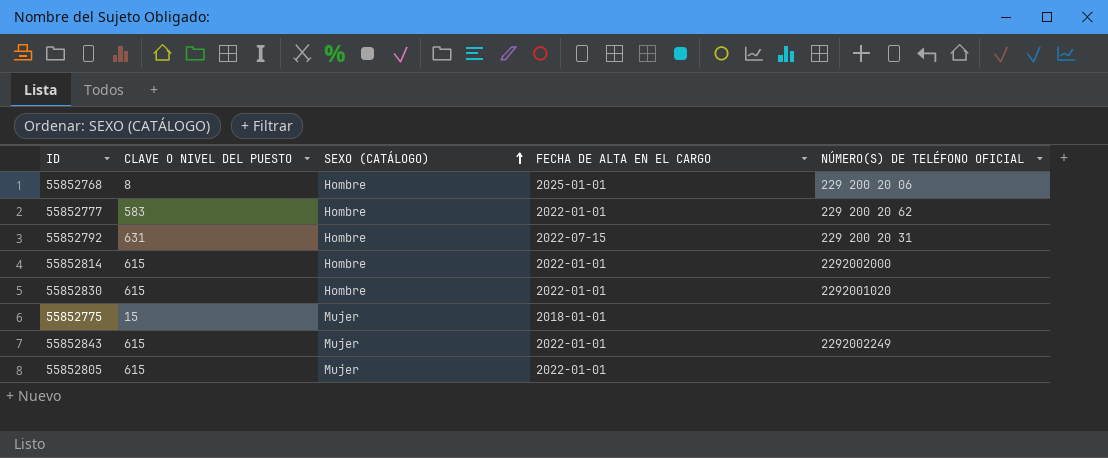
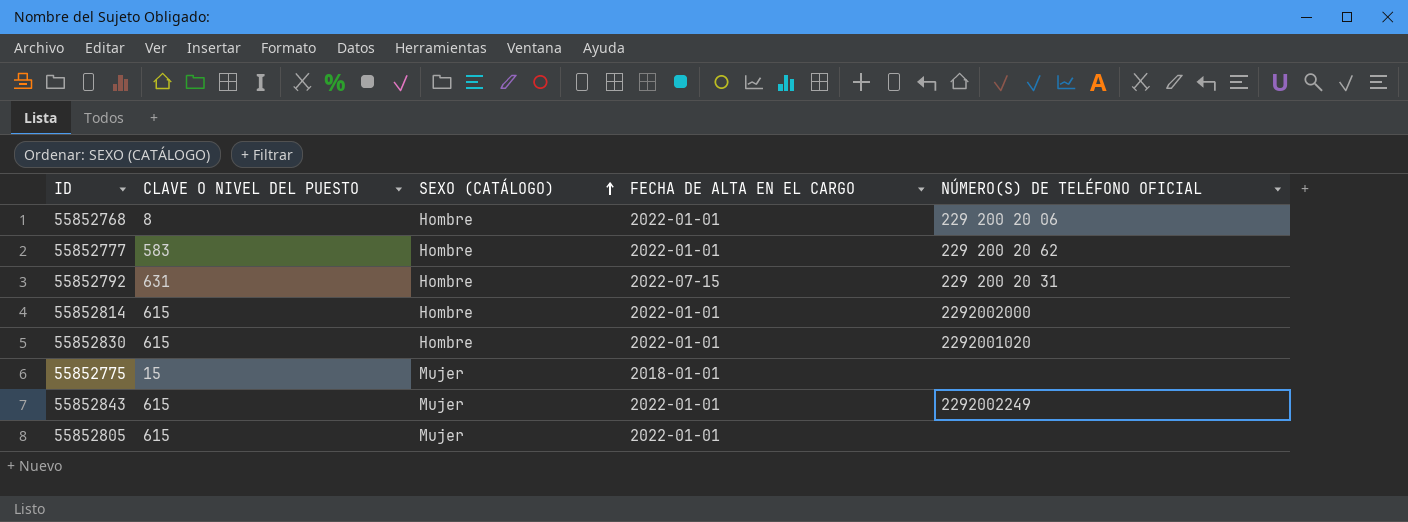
55852768 | FECHA DE ALTA EN EL CARGO: 2025-01-01 -> 2022-01-01

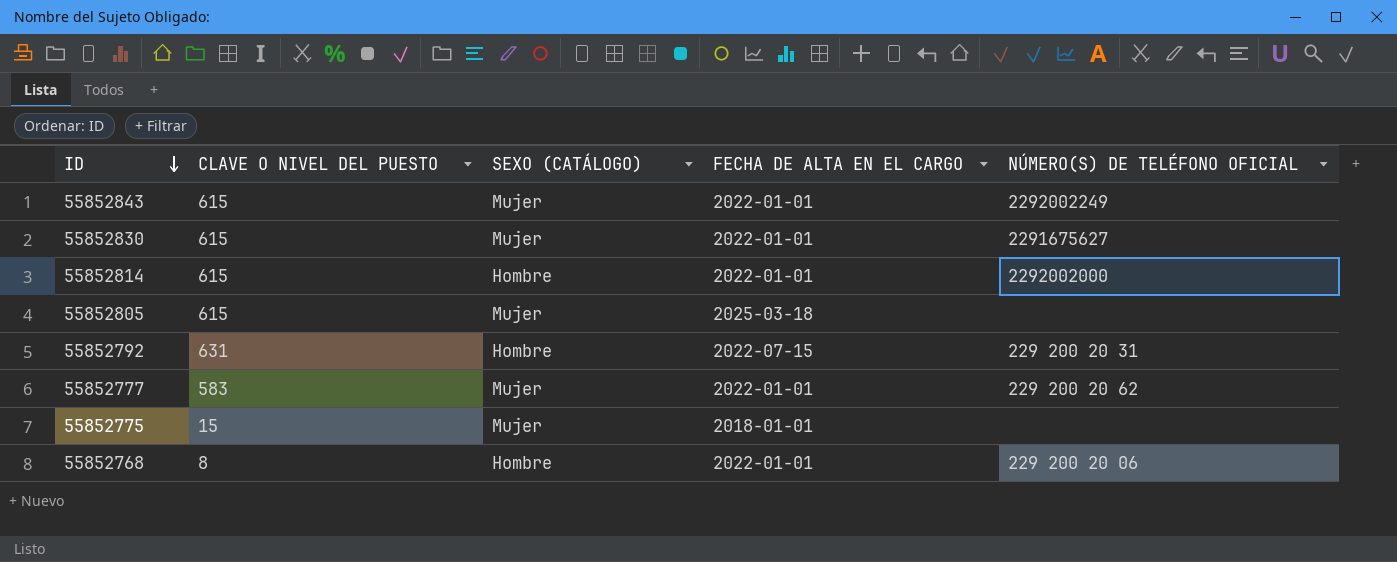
row order: SEXO (CATÁLOGO) ascending -> ID descending
55852830 | SEXO (CATÁLOGO): Hombre -> Mujer
55852830 | NÚMERO(S) DE TELÉFONO OFICIAL: 2292001020 -> 2291675627
55852805 | FECHA DE ALTA EN EL CARGO: 2022-01-01 -> 2025-03-18
55852777 | SEXO (CATÁLOGO): Hombre -> Mujer

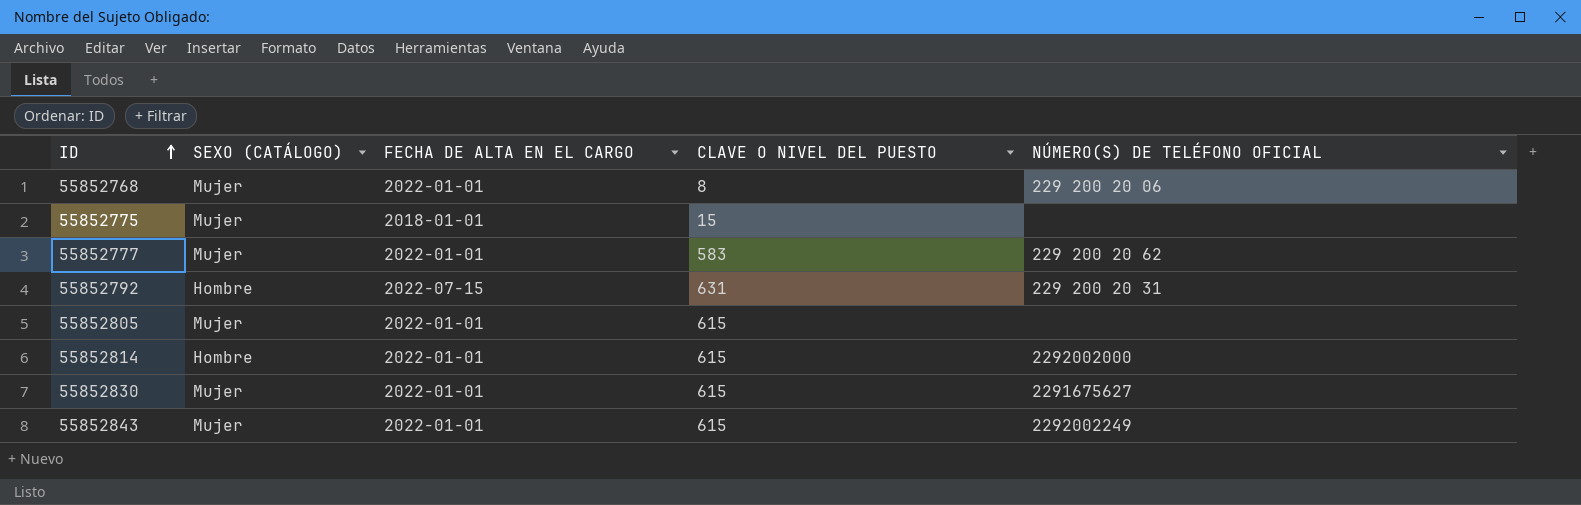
row order: ID descending -> ID ascending
column CLAVE O NIVEL DEL PUESTO | position: 2 -> 4
55852768 | SEXO (CATÁLOGO): Hombre -> Mujer
55852805 | FECHA DE ALTA EN EL CARGO: 2025-03-18 -> 2022-01-01

